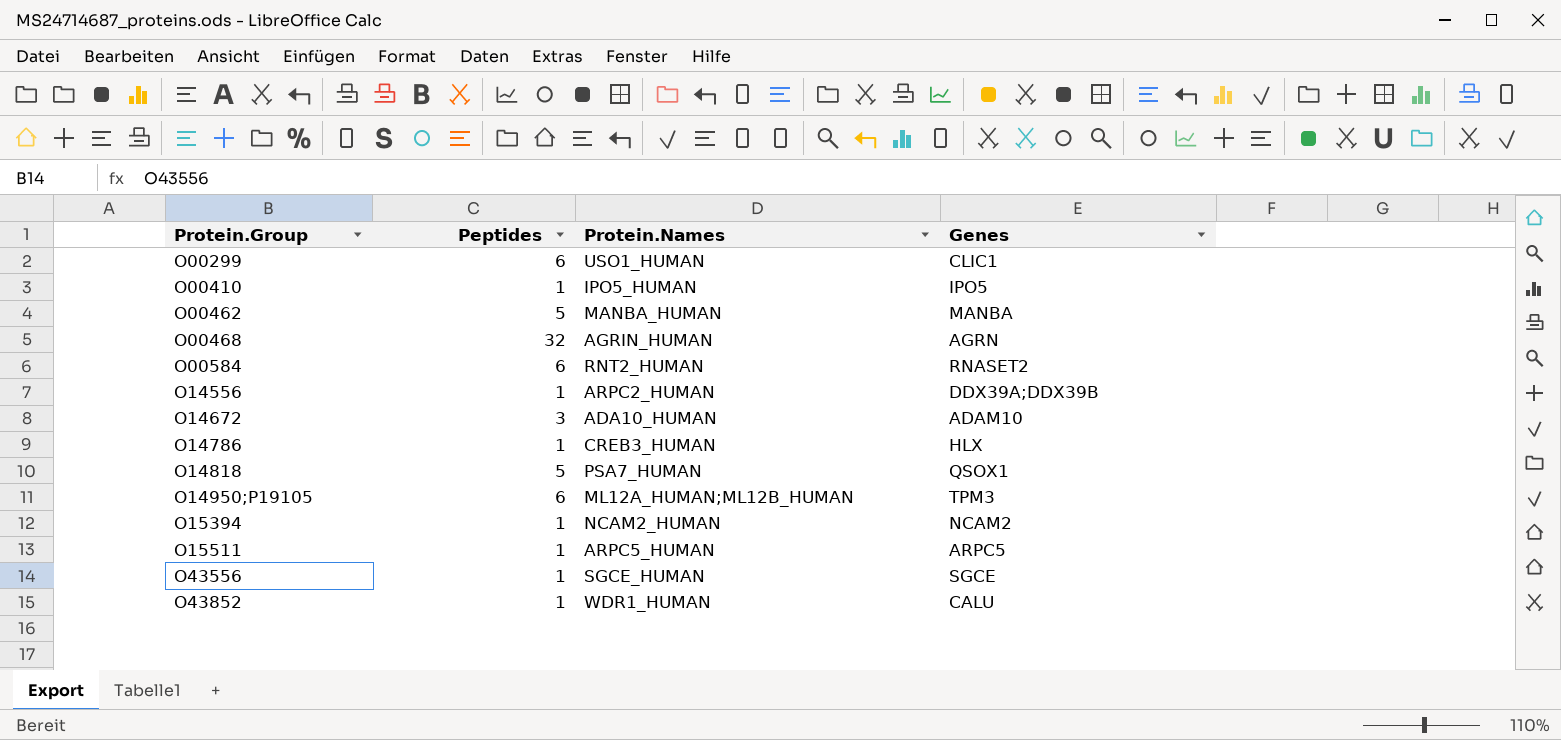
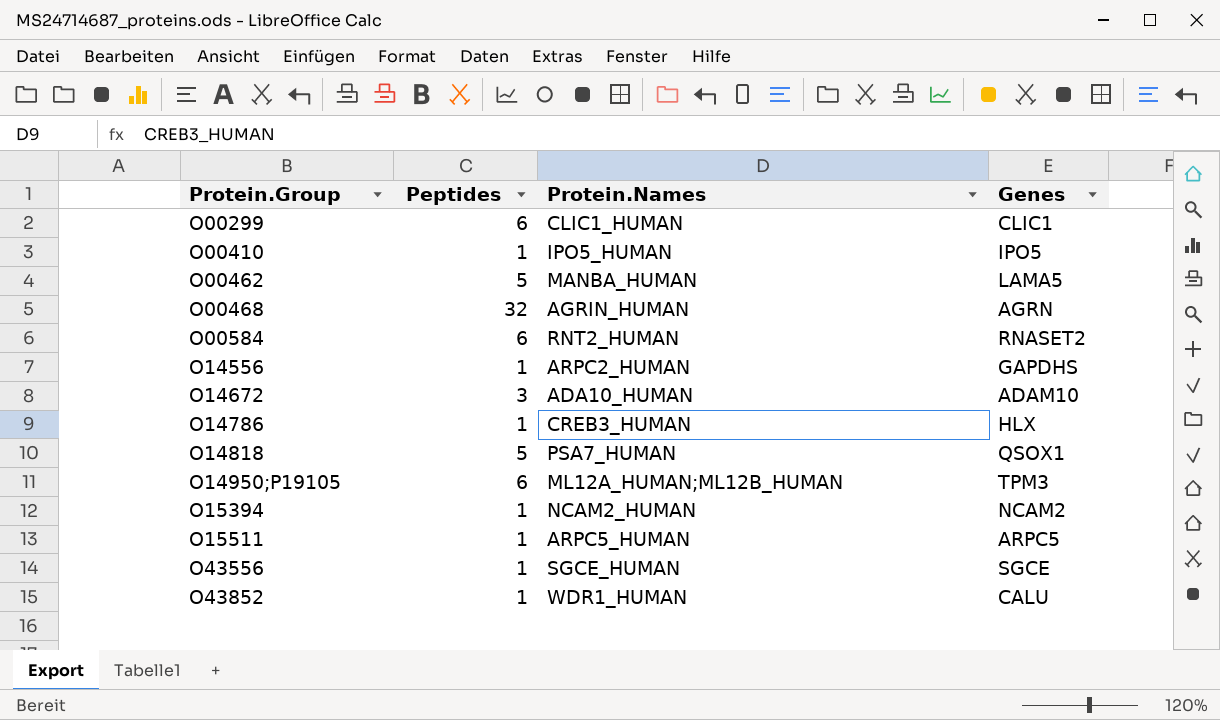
O00299 | Protein.Names: USO1_HUMAN -> CLIC1_HUMAN
O00462 | Genes: MANBA -> LAMA5
O14556 | Genes: DDX39A;DDX39B -> GAPDHS

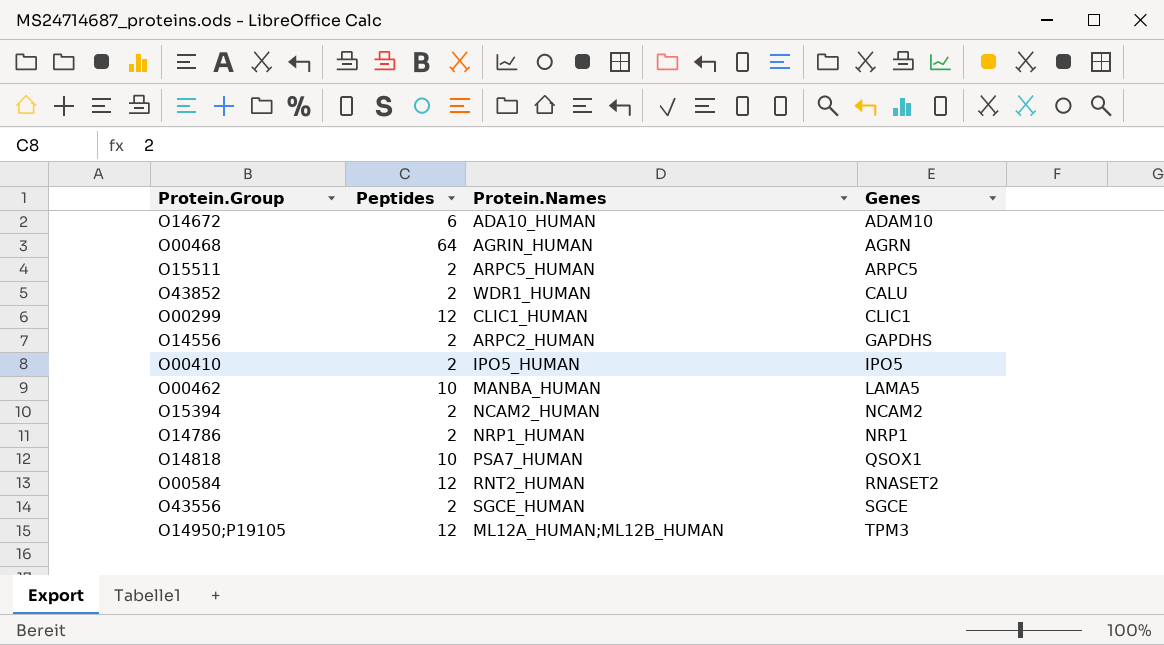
row order: Protein.Group ascending -> Genes ascending
O14672 | Peptides: 3 -> 6
O00468 | Peptides: 32 -> 64
O15511 | Peptides: 1 -> 2
O43852 | Peptides: 1 -> 2
O00299 | Peptides: 6 -> 12
O14556 | Peptides: 1 -> 2
O00410 | Peptides: 1 -> 2
O00462 | Peptides: 5 -> 10
O15394 | Peptides: 1 -> 2
O14786 | Peptides: 1 -> 2
O14786 | Protein.Names: CREB3_HUMAN -> NRP1_HUMAN
O14786 | Genes: HLX -> NRP1
O14818 | Peptides: 5 -> 10
O00584 | Peptides: 6 -> 12
O43556 | Peptides: 1 -> 2
O14950;P19105 | Peptides: 6 -> 12

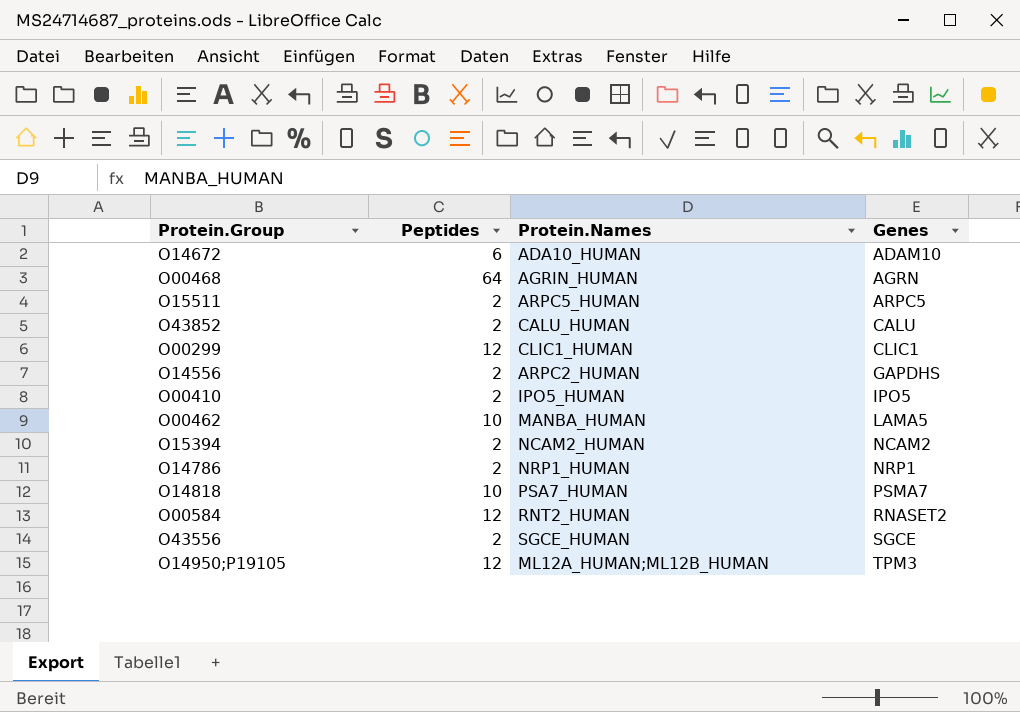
O43852 | Protein.Names: WDR1_HUMAN -> CALU_HUMAN
O14818 | Genes: QSOX1 -> PSMA7

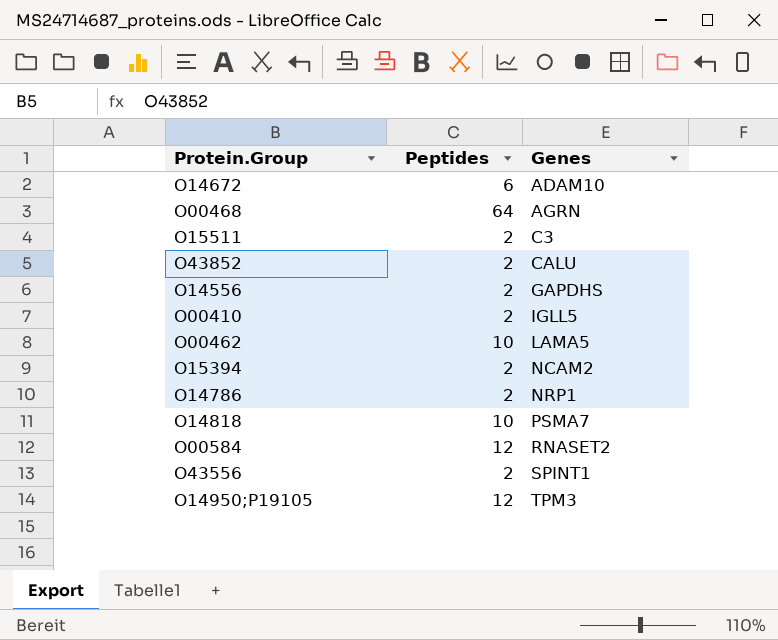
column Protein.Names | position: 3 -> none
row O00299: 12 | CLIC1_HUMAN | CLIC1 -> none
O15511 | Genes: ARPC5 -> C3
O00410 | Genes: IPO5 -> IGLL5
O43556 | Genes: SGCE -> SPINT1

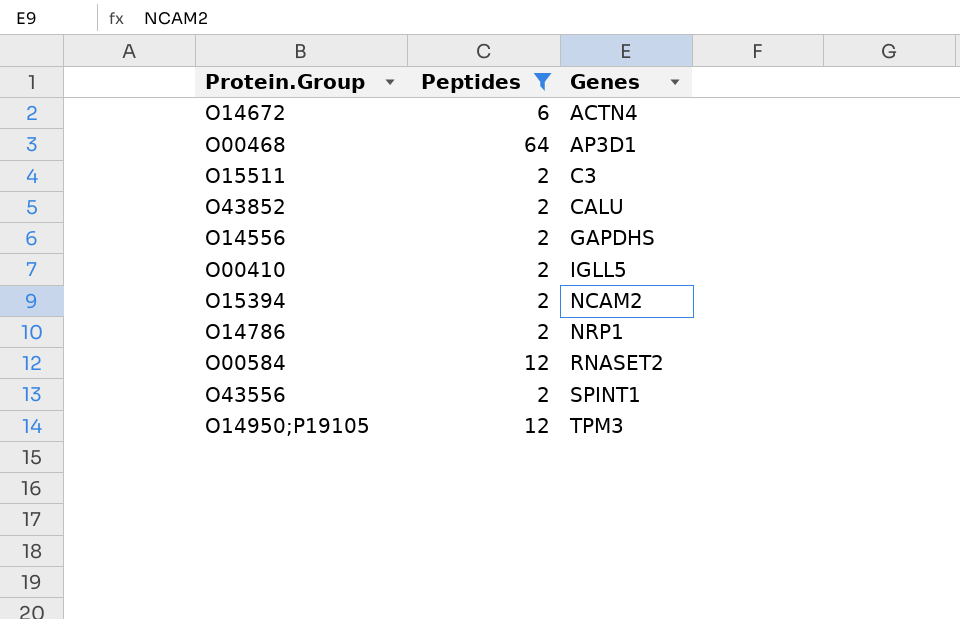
filter: none -> Peptides != 10
O14672 | Genes: ADAM10 -> ACTN4
O00468 | Genes: AGRN -> AP3D1

